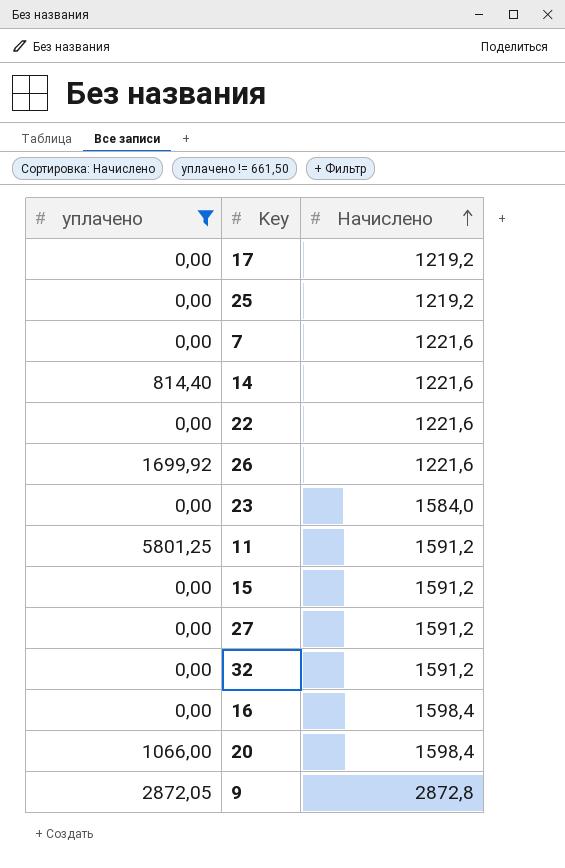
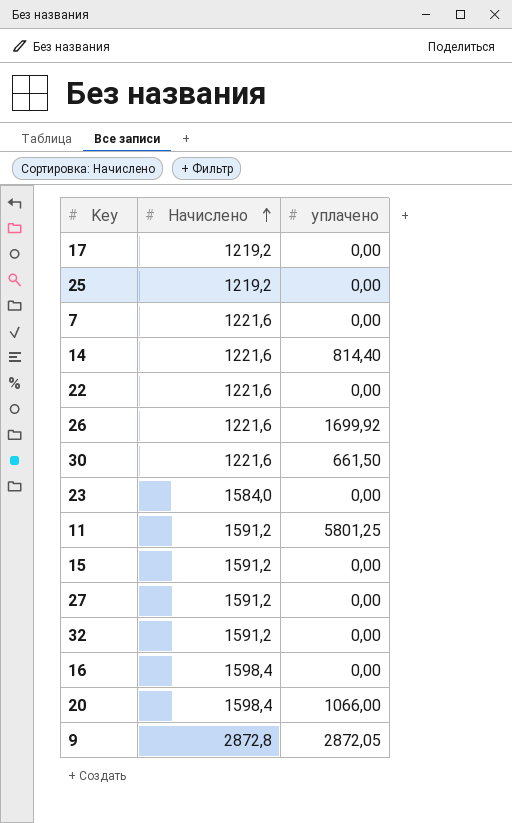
filter: уплачено != 661,50 -> none
column уплачено | position: 1 -> 3

